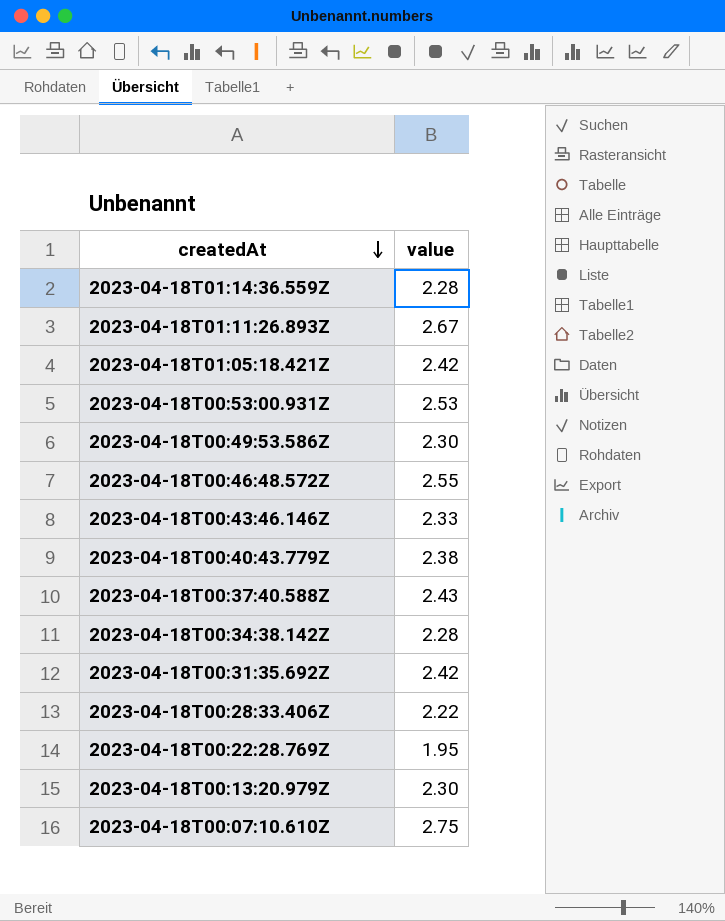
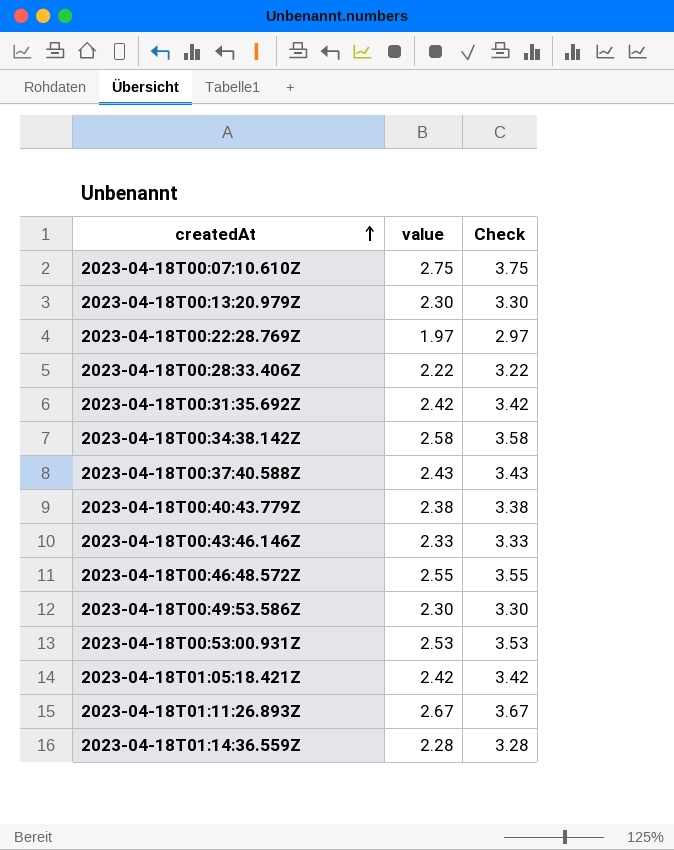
row order: createdAt descending -> createdAt ascending
column Check | formula: none -> [value] + 1
2023-04-18T00:22:28.769Z | value: 1.95 -> 1.97
2023-04-18T00:34:38.142Z | value: 2.28 -> 2.58

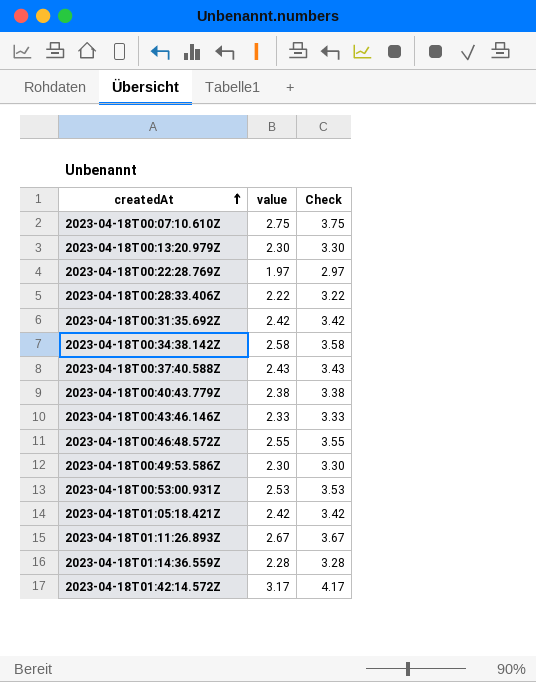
row 2023-04-18T01:42:14.572Z: none -> 3.17 | 4.17

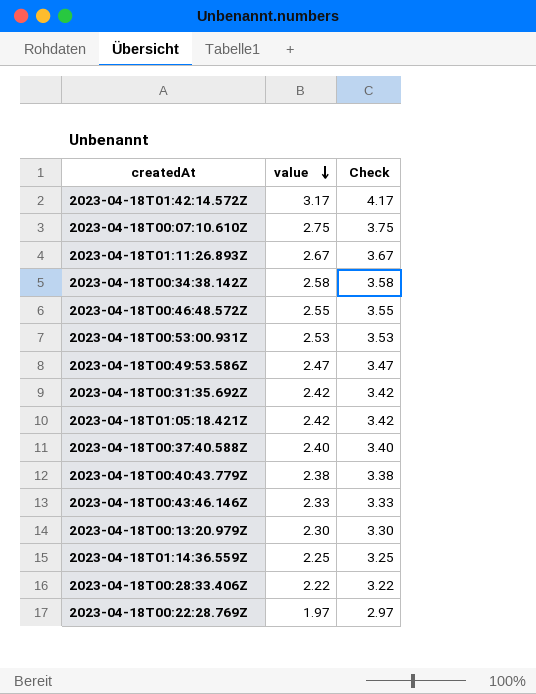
row order: createdAt ascending -> value descending
2023-04-18T00:49:53.586Z | value: 2.30 -> 2.47
2023-04-18T00:49:53.586Z | Check: 3.30 -> 3.47
2023-04-18T00:37:40.588Z | value: 2.43 -> 2.40
2023-04-18T00:37:40.588Z | Check: 3.43 -> 3.40
2023-04-18T01:14:36.559Z | value: 2.28 -> 2.25
2023-04-18T01:14:36.559Z | Check: 3.28 -> 3.25

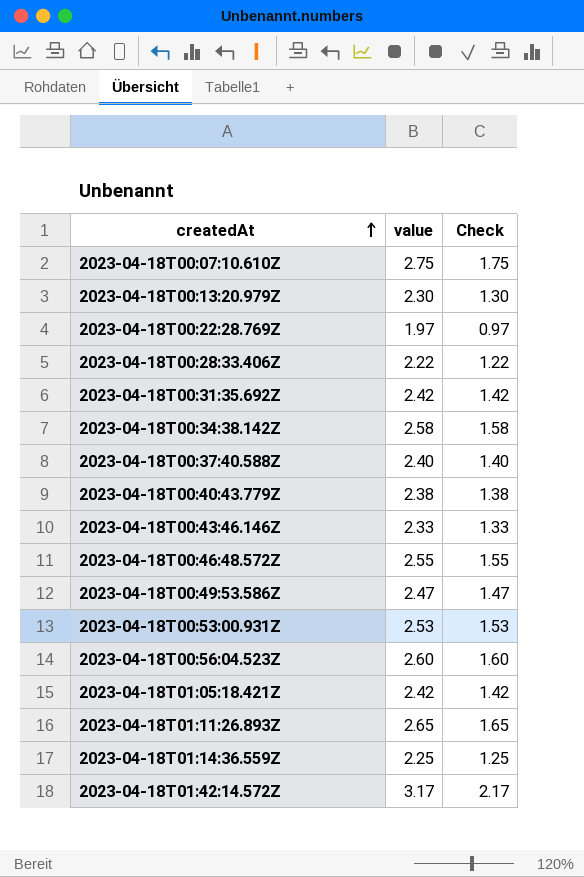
row order: value descending -> createdAt ascending
column Check | formula: [value] + 1 -> [value] - 1
row 2023-04-18T00:56:04.523Z: none -> 2.60 | 1.60
2023-04-18T01:11:26.893Z | value: 2.67 -> 2.65

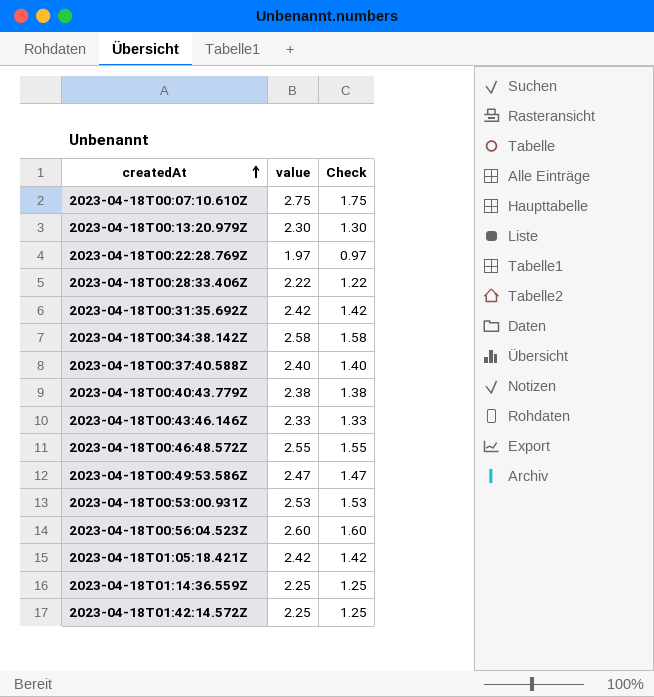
row 2023-04-18T01:11:26.893Z: 2.65 | 1.65 -> none
2023-04-18T01:42:14.572Z | value: 3.17 -> 2.25
2023-04-18T01:42:14.572Z | Check: 2.17 -> 1.25

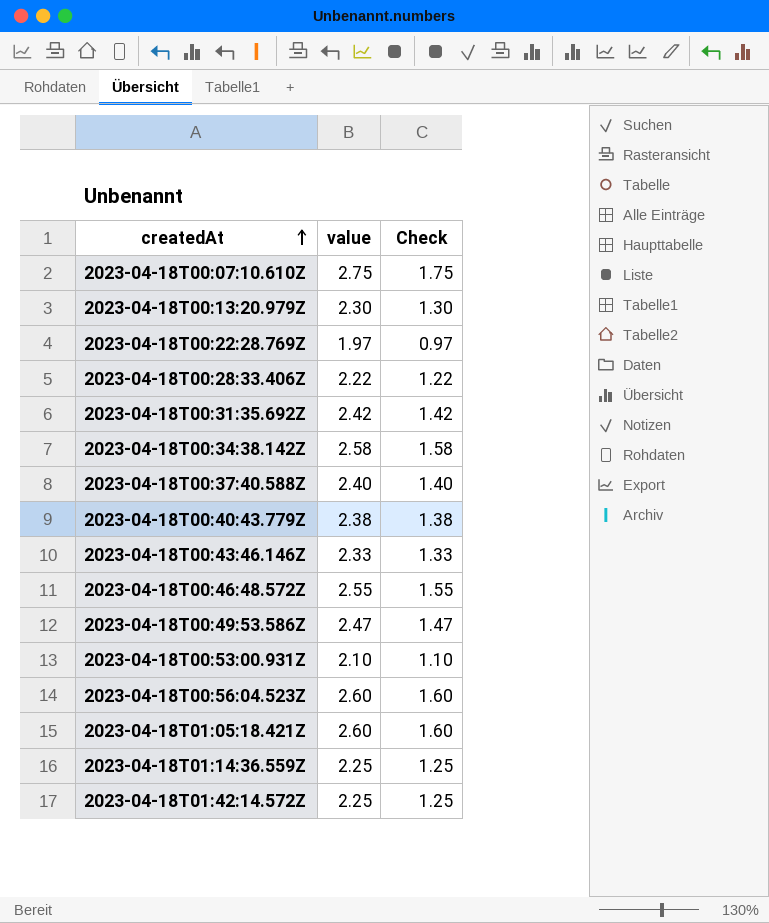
2023-04-18T00:53:00.931Z | value: 2.53 -> 2.10
2023-04-18T00:53:00.931Z | Check: 1.53 -> 1.10
2023-04-18T01:05:18.421Z | value: 2.42 -> 2.60
2023-04-18T01:05:18.421Z | Check: 1.42 -> 1.60

